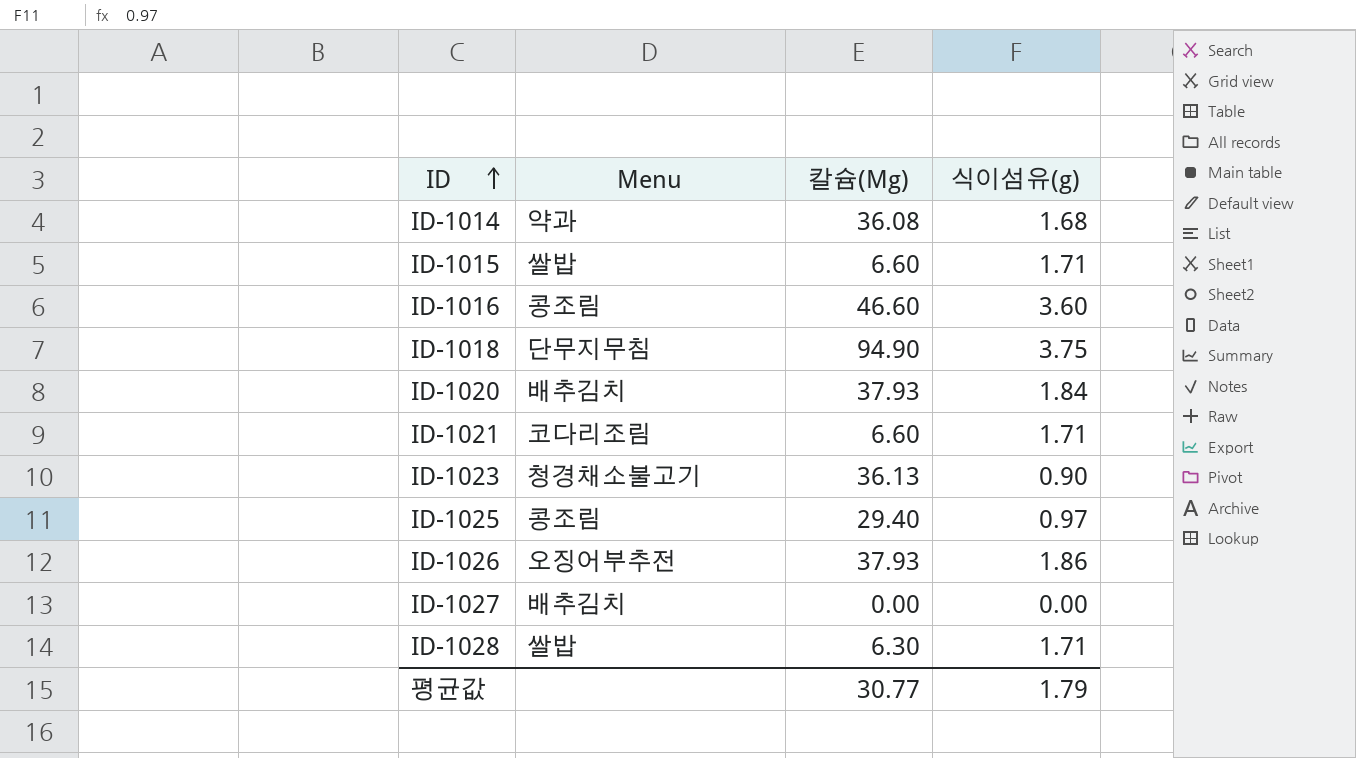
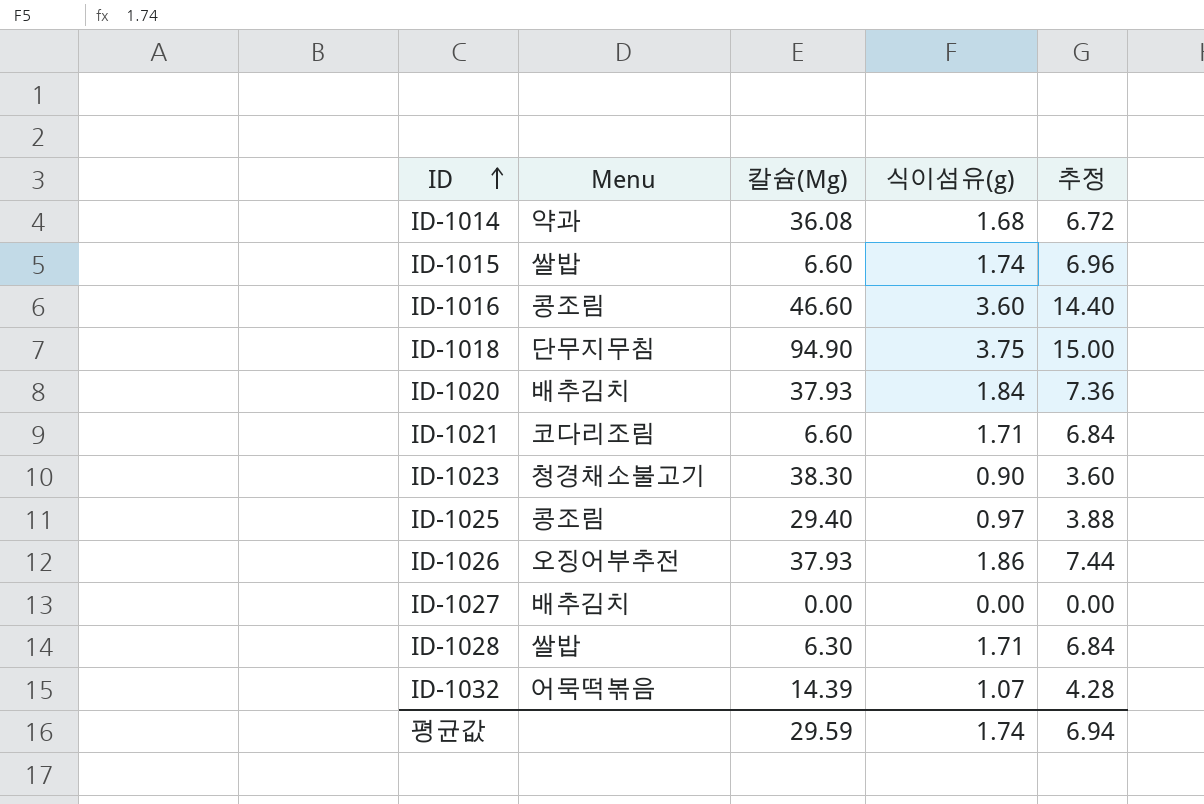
column 추정 | formula: none -> [식이섬유(g)] * 4
ID-1015 | 식이섬유(g): 1.71 -> 1.74
ID-1023 | 칼슘(Mg): 36.13 -> 38.30
row ID-1032: none -> 어묵떡볶음 | 14.39 | 1.07 | 4.28
평균값 | 칼슘(Mg): 30.77 -> 29.59
평균값 | 식이섬유(g): 1.79 -> 1.74

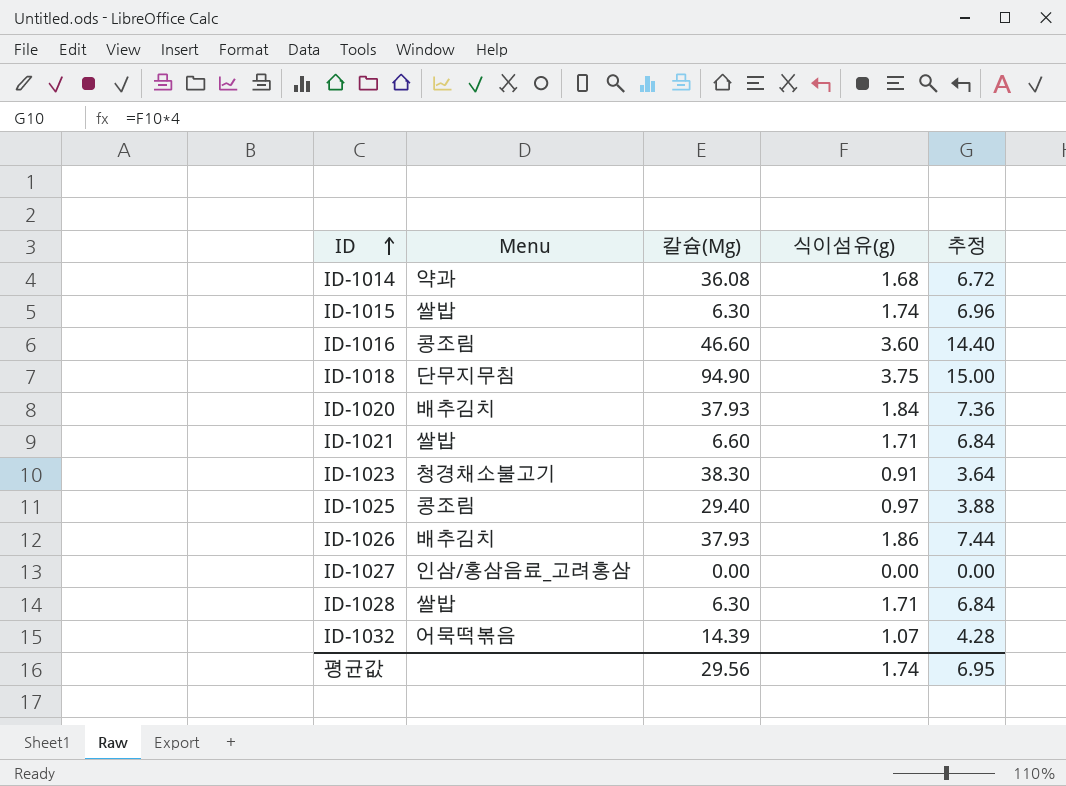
ID-1015 | 칼슘(Mg): 6.60 -> 6.30
ID-1021 | Menu: 코다리조림 -> 쌀밥
ID-1023 | 식이섬유(g): 0.90 -> 0.91
ID-1023 | 추정: 3.60 -> 3.64
ID-1026 | Menu: 오징어부추전 -> 배추김치
ID-1027 | Menu: 배추김치 -> 인삼/홍삼음료_고려홍삼
평균값 | 칼슘(Mg): 29.59 -> 29.56
평균값 | 추정: 6.94 -> 6.95

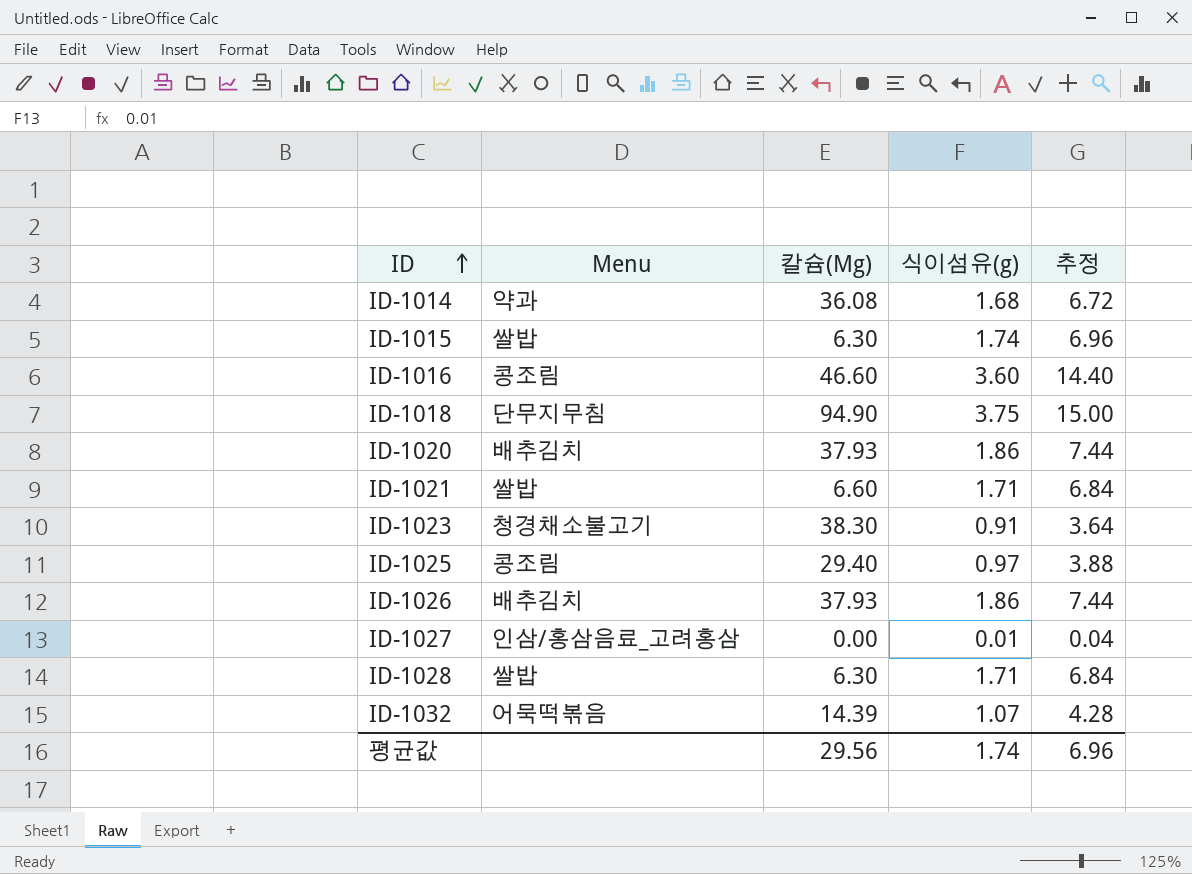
ID-1020 | 식이섬유(g): 1.84 -> 1.86
ID-1020 | 추정: 7.36 -> 7.44
ID-1027 | 식이섬유(g): 0.00 -> 0.01
ID-1027 | 추정: 0.00 -> 0.04
평균값 | 추정: 6.95 -> 6.96

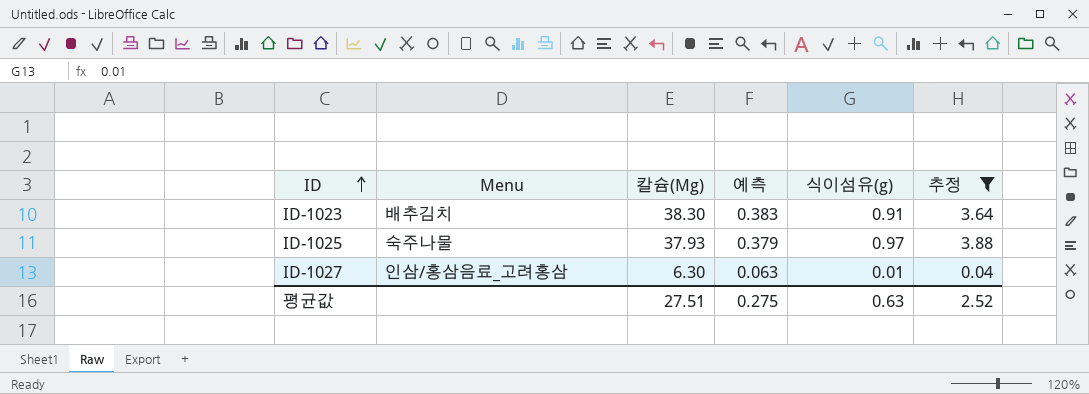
filter: none -> 추정 <= 3.88
column 예측 | formula: none -> [칼슘(Mg)] * 0.01
ID-1023 | Menu: 청경채소불고기 -> 배추김치
ID-1025 | Menu: 콩조림 -> 숙주나물
ID-1025 | 칼슘(Mg): 29.40 -> 37.93
ID-1027 | 칼슘(Mg): 0.00 -> 6.30
평균값 | 칼슘(Mg): 29.56 -> 27.51
평균값 | 식이섬유(g): 1.74 -> 0.63
평균값 | 추정: 6.96 -> 2.52

